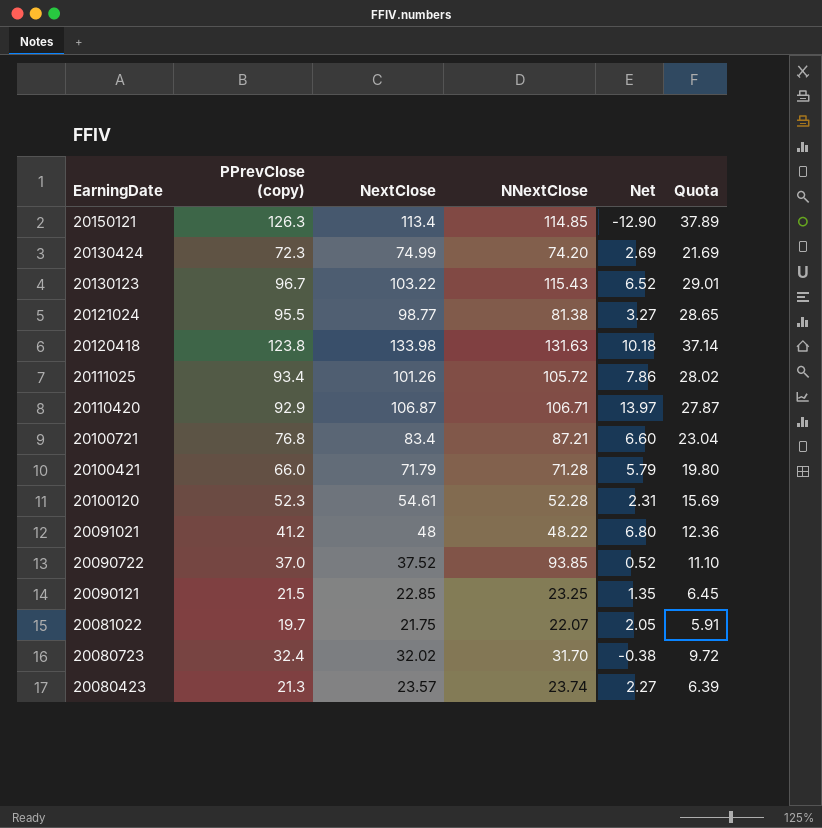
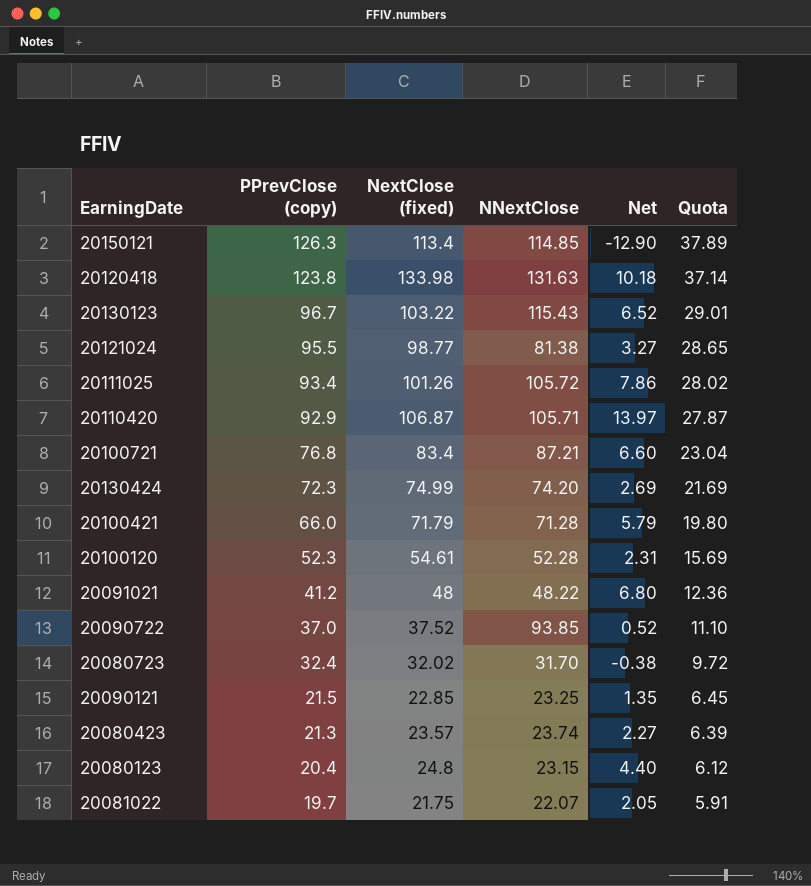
row order: EarningDate descending -> PPrevClose (copy) descending
column name: NextClose -> NextClose (fixed)
20110420 | NNextClose: 106.71 -> 105.71
row 20080123: none -> 20.4 | 24.8 | 23.15 | 4.40 | 6.12

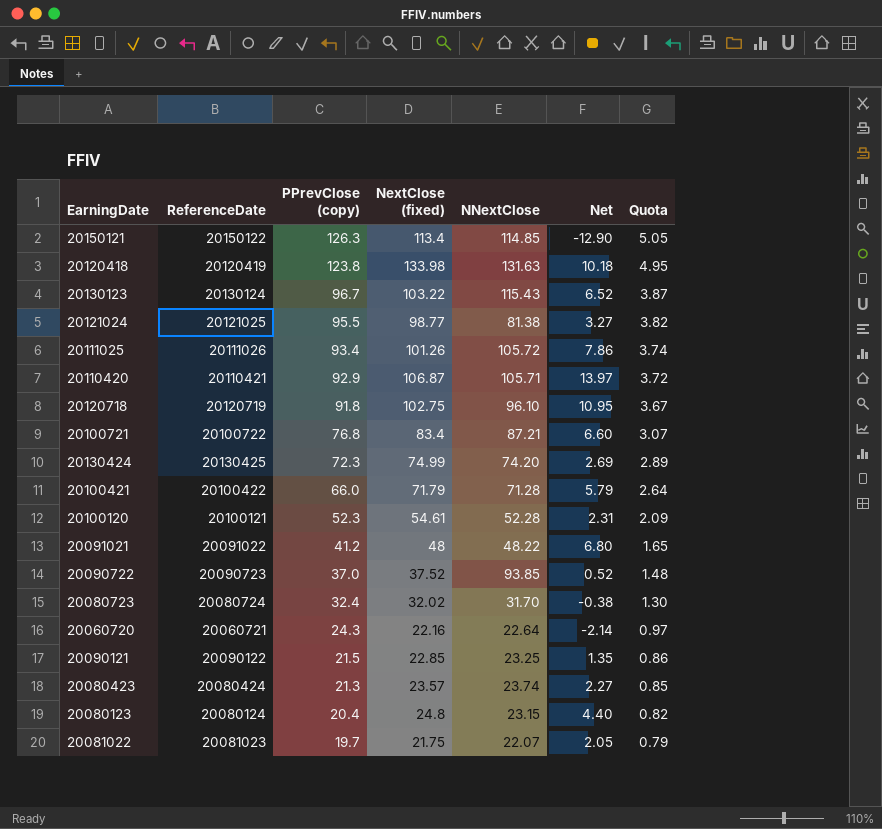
column ReferenceDate | position: none -> 2
column Quota | formula: [PPrevClose (copy)] * 0.3 -> [PPrevClose (copy)] * 0.04
row 20120718: none -> 20120719 | 91.8 | 102.75 | 96.10 | 10.95 | 3.67
row 20060720: none -> 20060721 | 24.3 | 22.16 | 22.64 | -2.14 | 0.97

